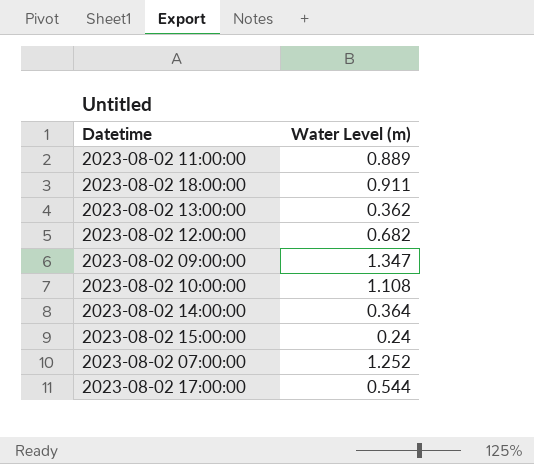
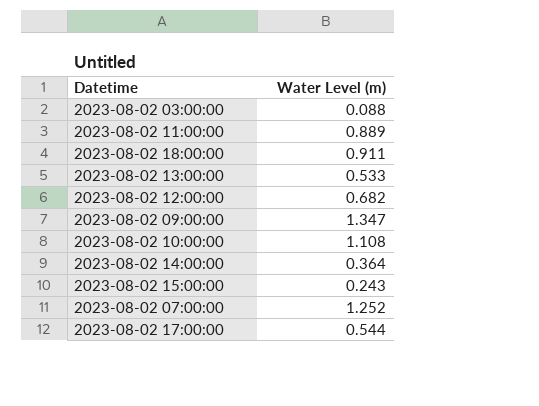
row 2023-08-02 03:00:00: none -> 0.088
2023-08-02 13:00:00 | Water Level (m): 0.362 -> 0.533
2023-08-02 15:00:00 | Water Level (m): 0.24 -> 0.243

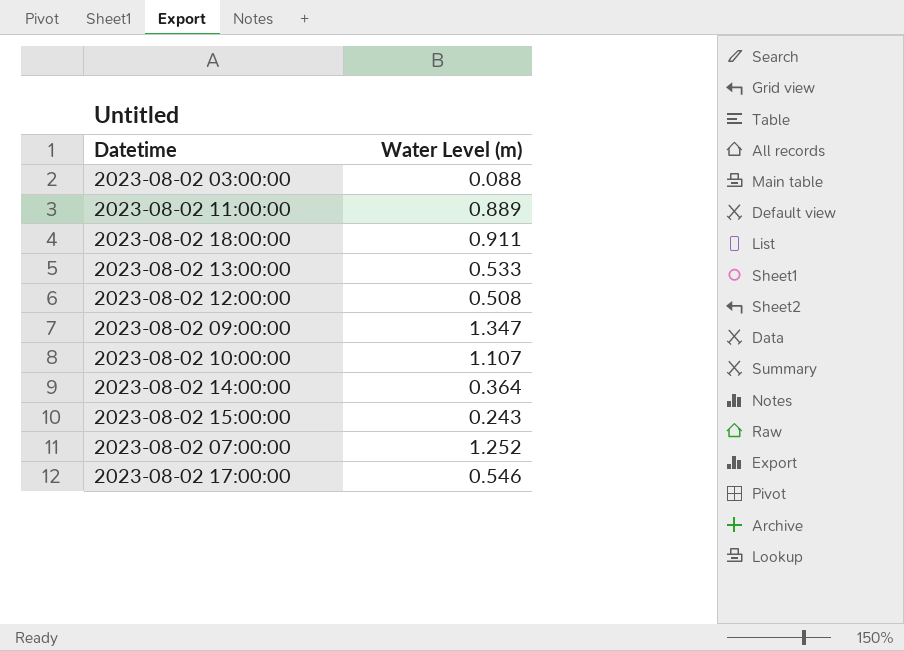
2023-08-02 12:00:00 | Water Level (m): 0.682 -> 0.508
2023-08-02 10:00:00 | Water Level (m): 1.108 -> 1.107
2023-08-02 17:00:00 | Water Level (m): 0.544 -> 0.546

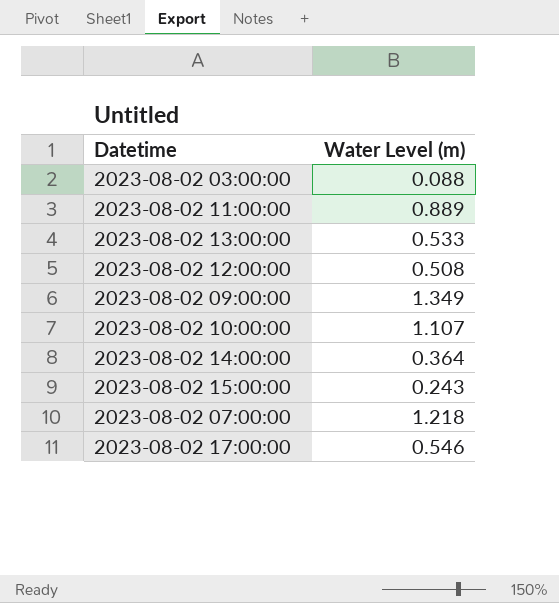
row 2023-08-02 18:00:00: 0.911 -> none
2023-08-02 09:00:00 | Water Level (m): 1.347 -> 1.349
2023-08-02 07:00:00 | Water Level (m): 1.252 -> 1.218

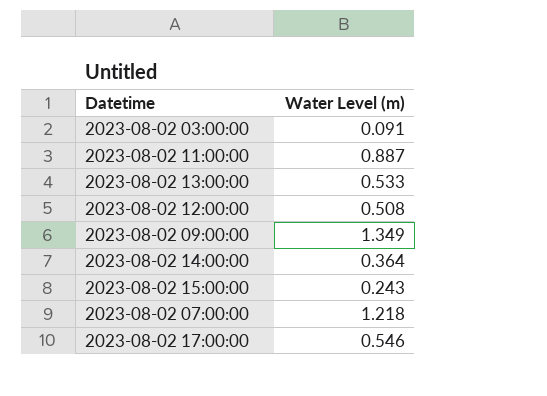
row 2023-08-02 10:00:00: 1.107 -> none
2023-08-02 03:00:00 | Water Level (m): 0.088 -> 0.091
2023-08-02 11:00:00 | Water Level (m): 0.889 -> 0.887

